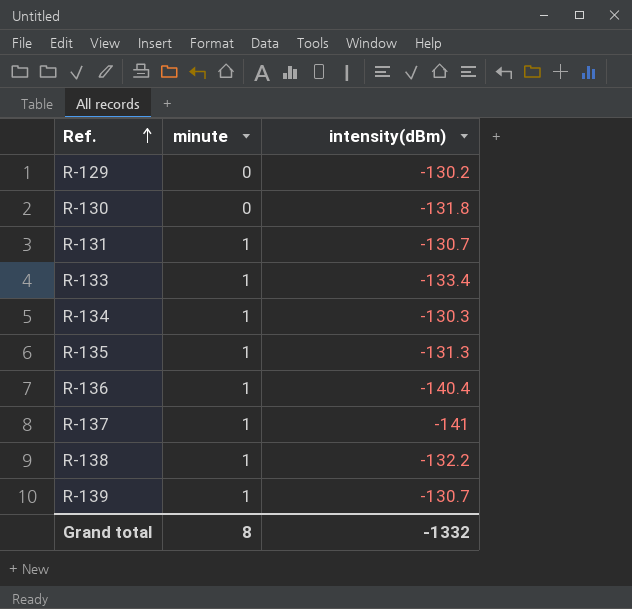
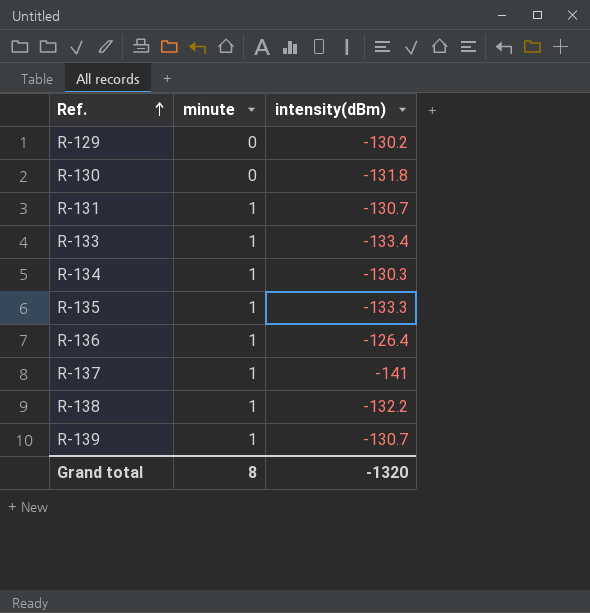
R-135 | intensity(dBm): -131.3 -> -133.3
R-136 | intensity(dBm): -140.4 -> -126.4
Grand total | intensity(dBm): -1332 -> -1320

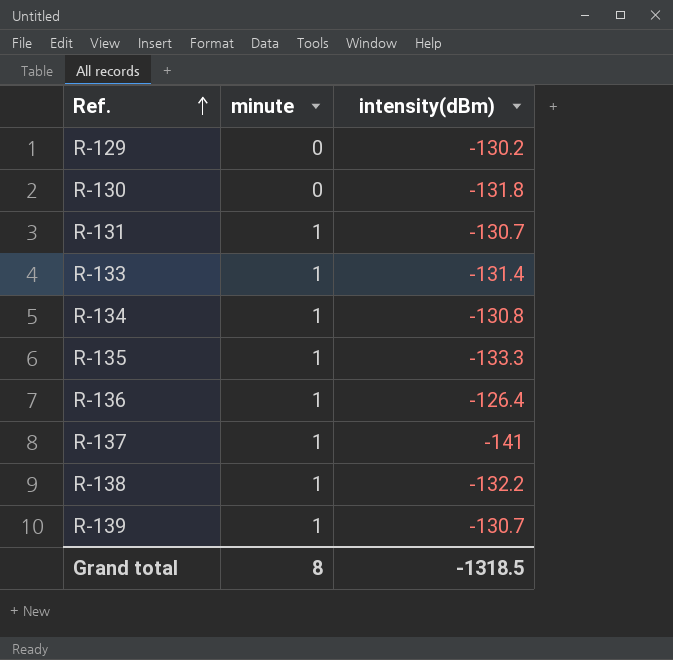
R-133 | intensity(dBm): -133.4 -> -131.4
R-134 | intensity(dBm): -130.3 -> -130.8
Grand total | intensity(dBm): -1320 -> -1318.5

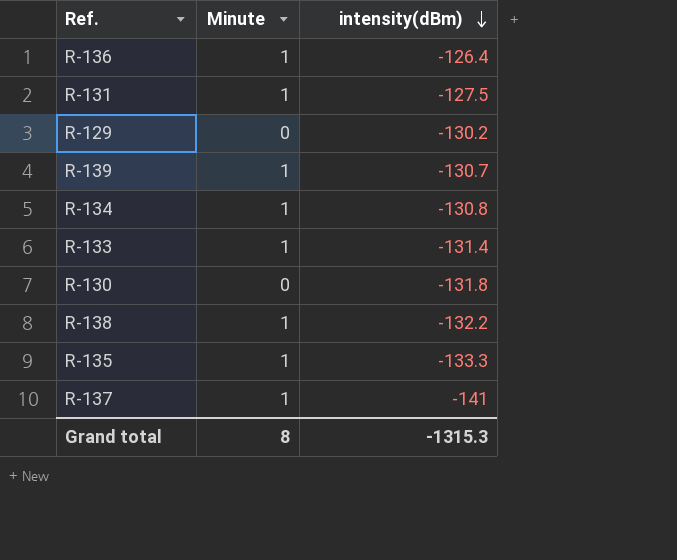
row order: Ref. ascending -> intensity(dBm) descending
column name: minute -> Minute
R-131 | intensity(dBm): -130.7 -> -127.5
Grand total | intensity(dBm): -1318.5 -> -1315.3

